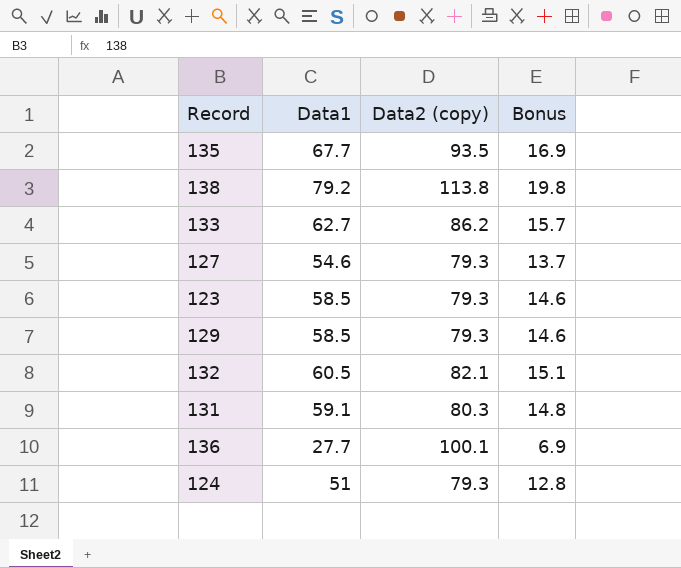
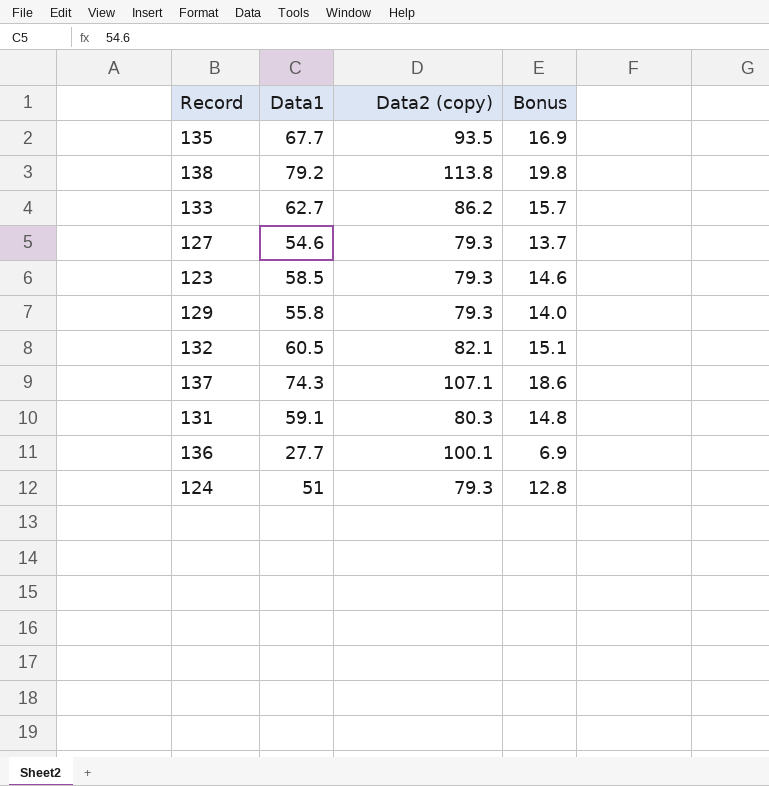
129 | Data1: 58.5 -> 55.8
129 | Bonus: 14.6 -> 14.0
row 137: none -> 74.3 | 107.1 | 18.6

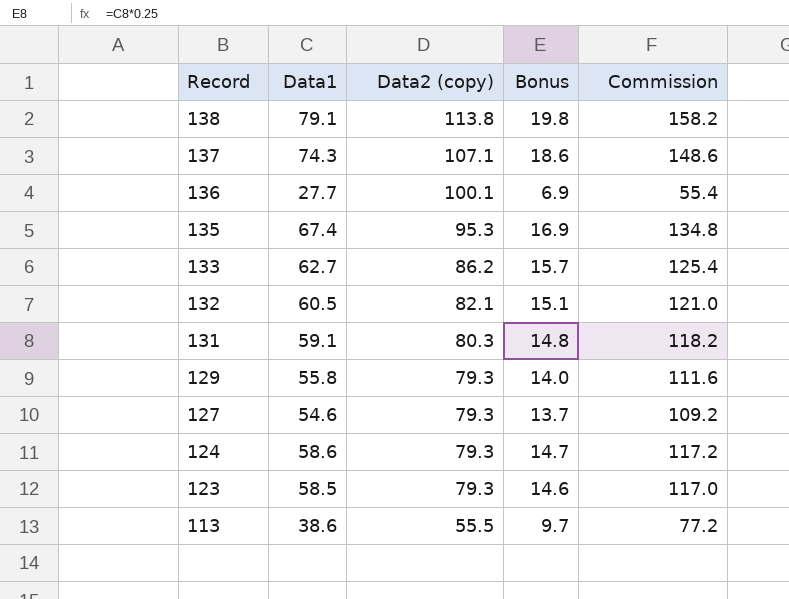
row order: none -> Record descending
column Commission | formula: none -> [Data1] * 2
138 | Data1: 79.2 -> 79.1
135 | Data1: 67.7 -> 67.4
135 | Data2 (copy): 93.5 -> 95.3
124 | Data1: 51 -> 58.6
124 | Bonus: 12.8 -> 14.7
row 113: none -> 38.6 | 55.5 | 9.7 | 77.2

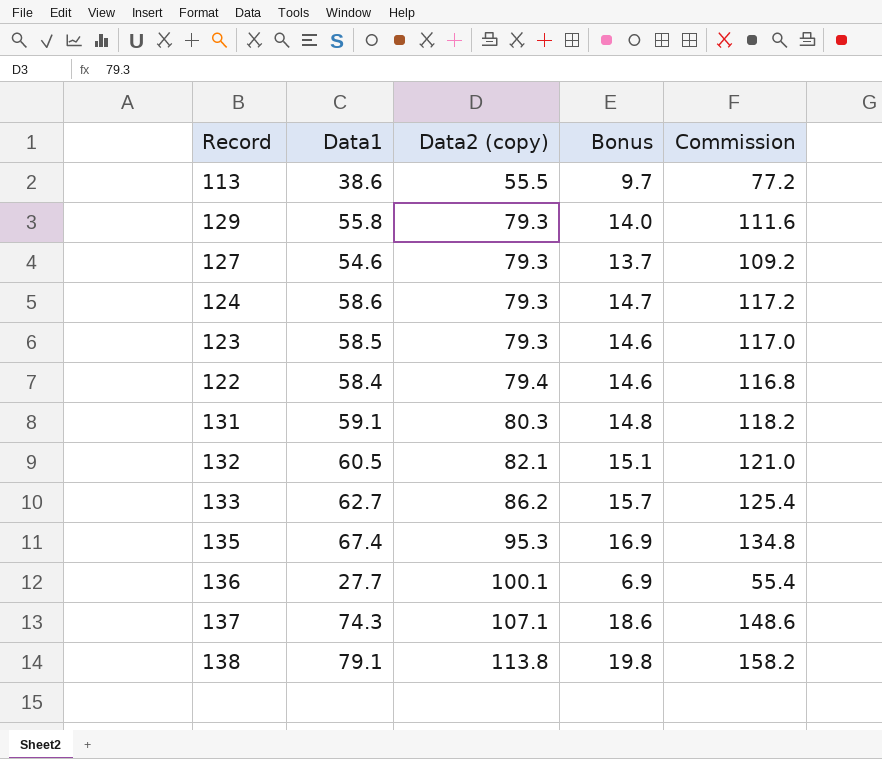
row order: Record descending -> Data2 (copy) ascending
row 122: none -> 58.4 | 79.4 | 14.6 | 116.8

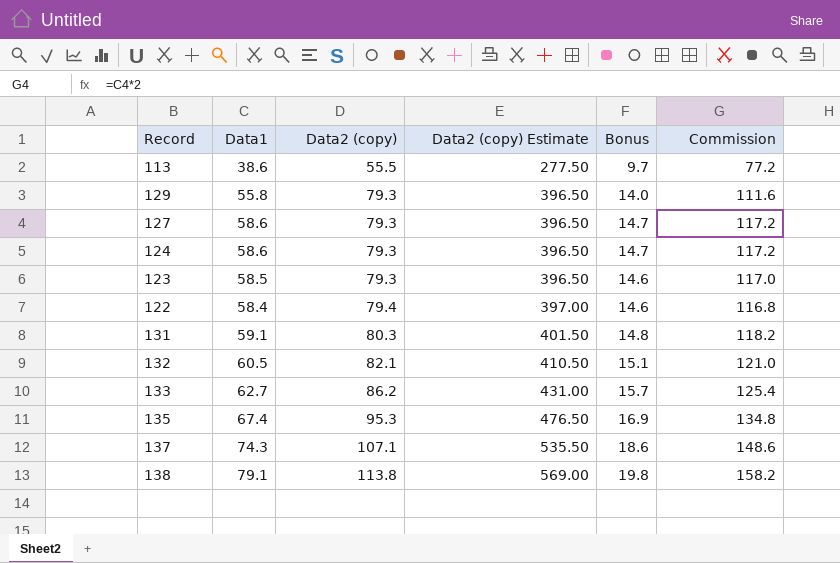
column Data2 (copy) Estimate | formula: none -> [Data2 (copy)] * 5
row 136: 27.7 | 100.1 | 6.9 | 55.4 -> none
127 | Data1: 54.6 -> 58.6
127 | Bonus: 13.7 -> 14.7
127 | Commission: 109.2 -> 117.2

